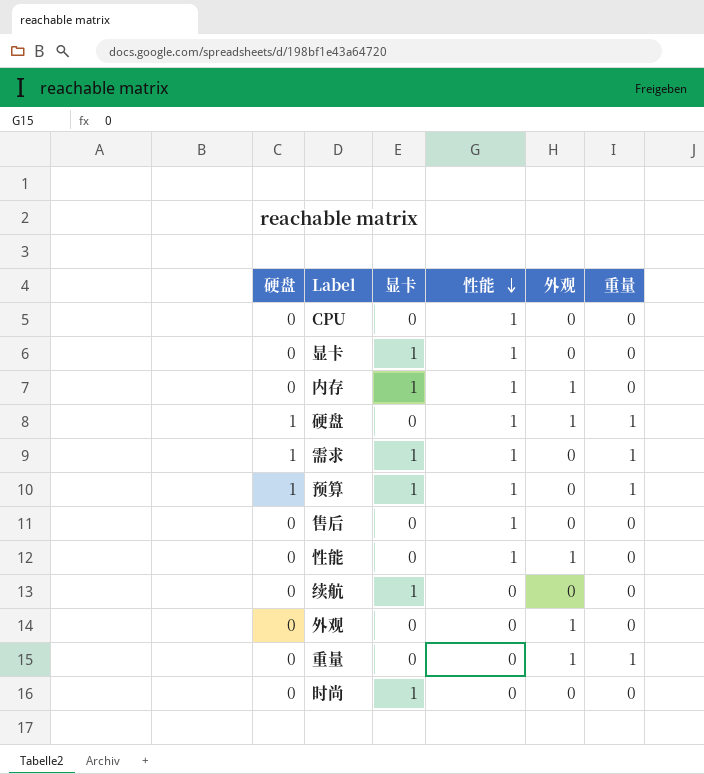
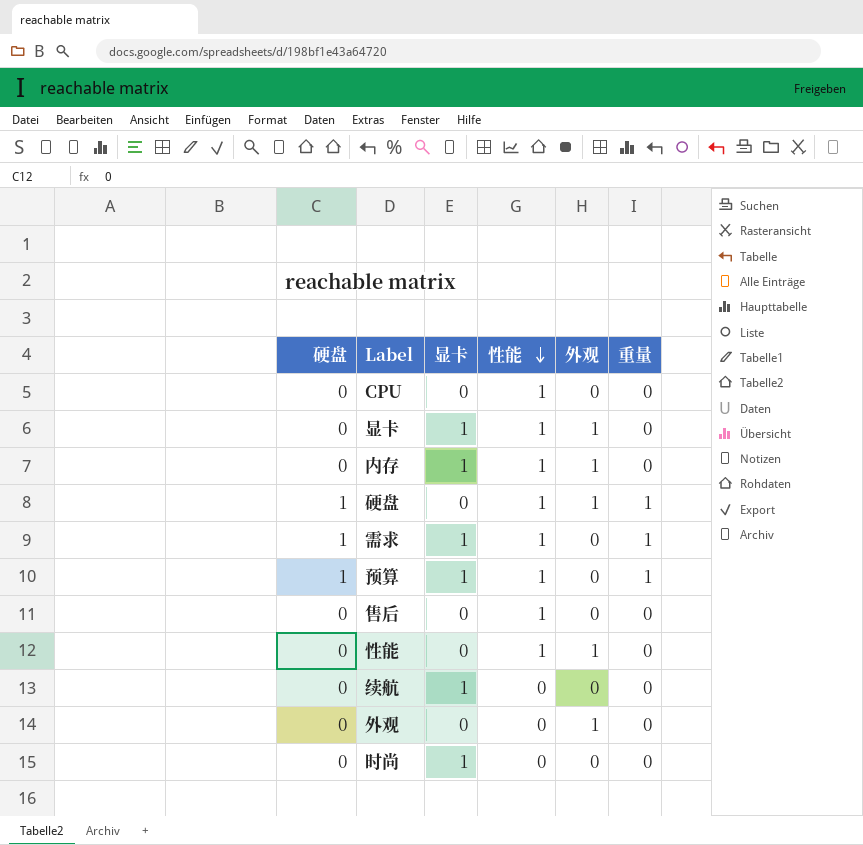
row 重量: 0 | 0 | 0 | 1 | 1 -> none
显卡 | 外观: 0 -> 1

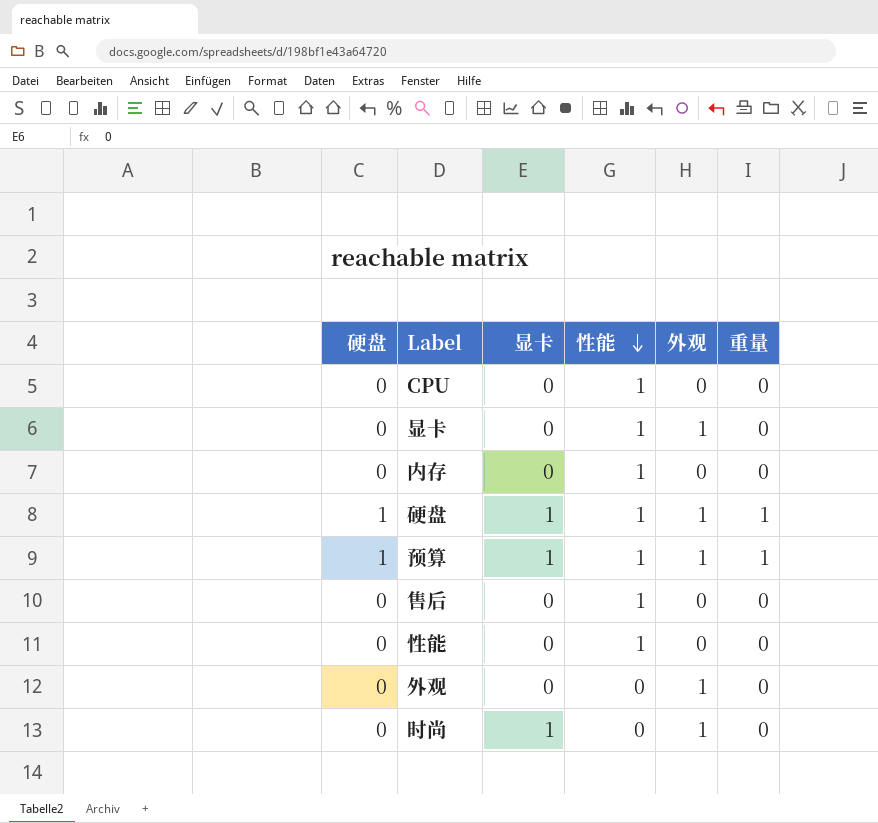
row 需求: 1 | 1 | 1 | 0 | 1 -> none
row 续航: 0 | 1 | 0 | 0 | 0 -> none
显卡 | 显卡: 1 -> 0
内存 | 显卡: 1 -> 0
内存 | 外观: 1 -> 0
硬盘 | 显卡: 0 -> 1
预算 | 外观: 0 -> 1
性能 | 外观: 1 -> 0
时尚 | 外观: 0 -> 1

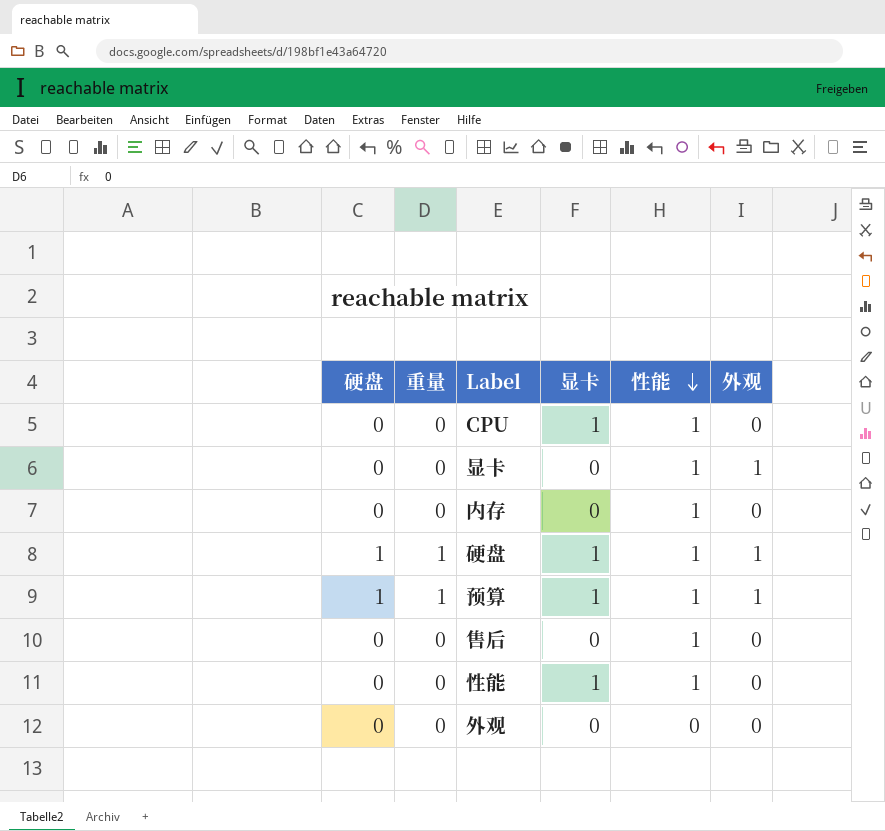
column 重量 | position: 6 -> 2
row 时尚: 0 | 1 | 0 | 1 | 0 -> none
CPU | 显卡: 0 -> 1
性能 | 显卡: 0 -> 1
外观 | 外观: 1 -> 0

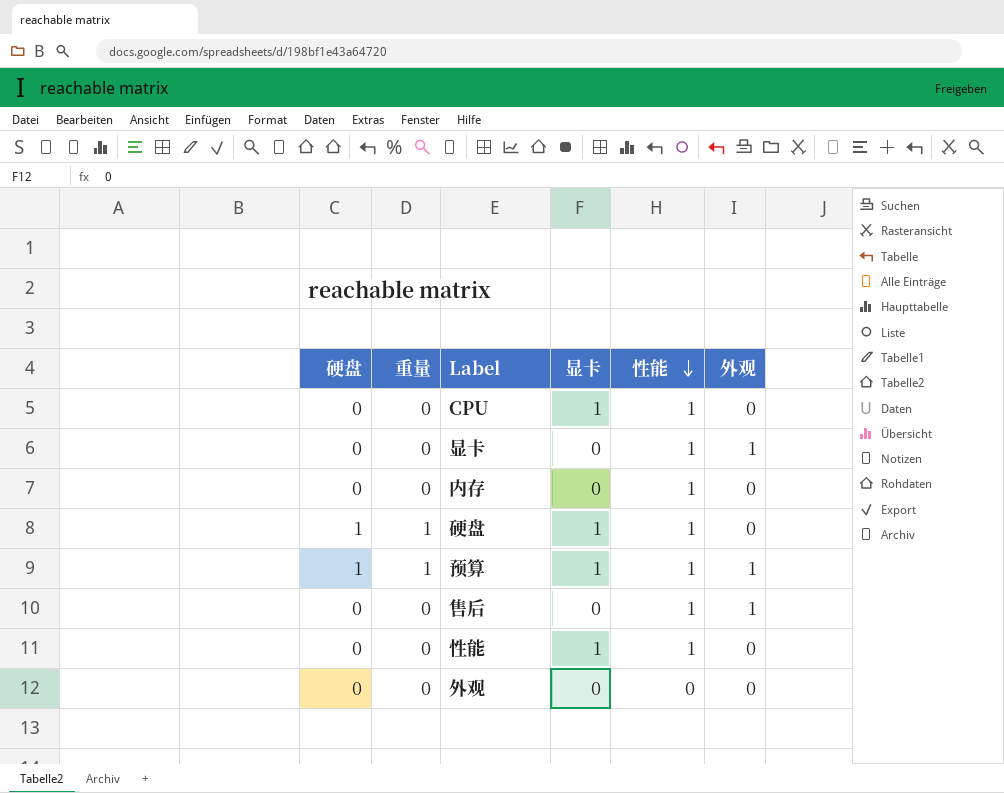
硬盘 | 外观: 1 -> 0
售后 | 外观: 0 -> 1

